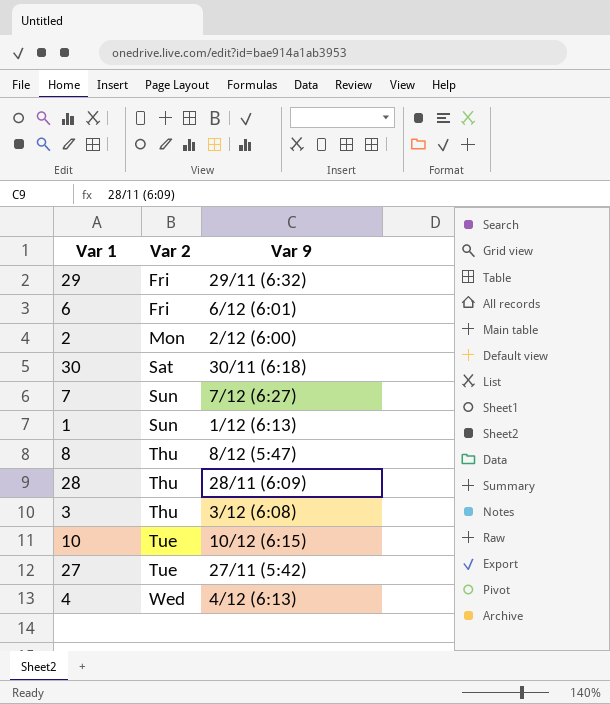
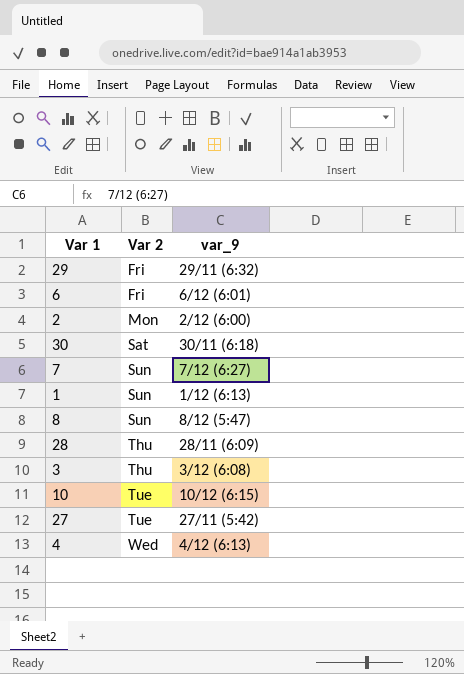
column name: Var 9 -> var_9
8 | Var 2: Thu -> Sun

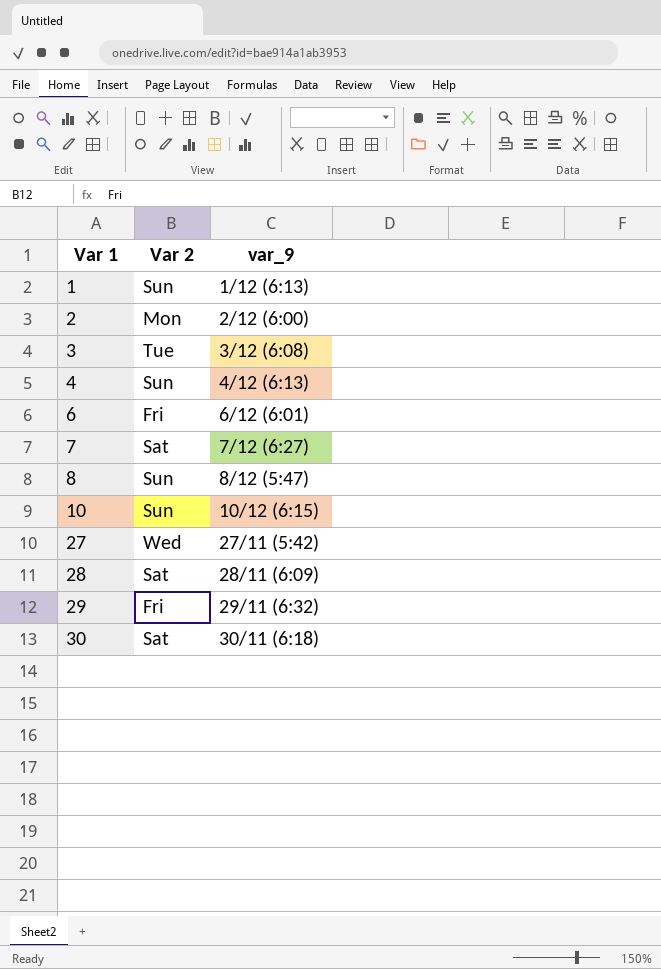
row order: Var 2 ascending -> Var 1 ascending
3 | Var 2: Thu -> Tue
4 | Var 2: Wed -> Sun
7 | Var 2: Sun -> Sat
10 | Var 2: Tue -> Sun
27 | Var 2: Tue -> Wed
28 | Var 2: Thu -> Sat

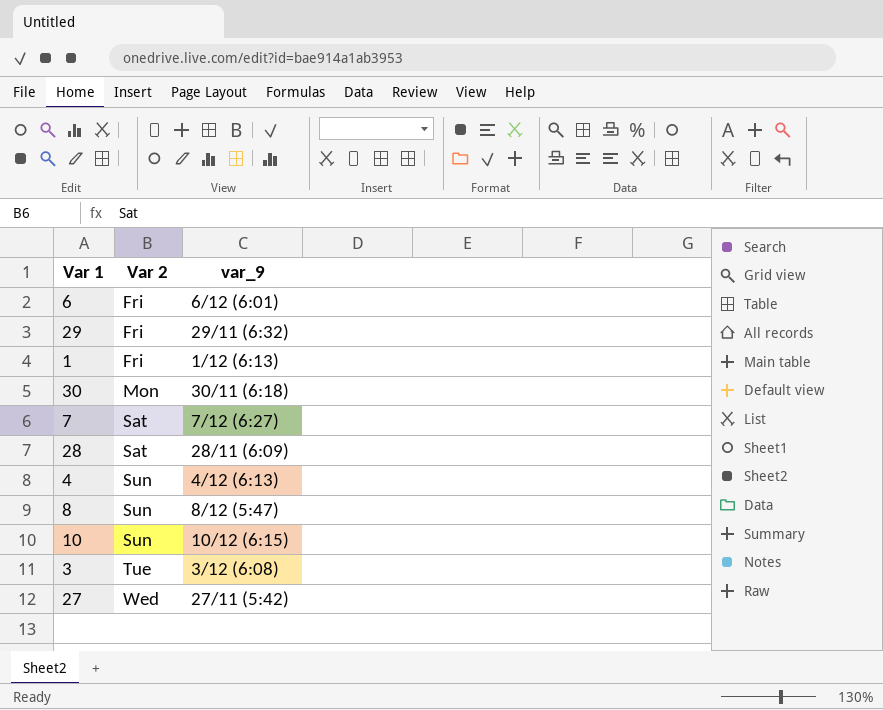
row order: Var 1 ascending -> Var 2 ascending
row 2: Mon | 2/12 (6:00) -> none
1 | Var 2: Sun -> Fri
30 | Var 2: Sat -> Mon

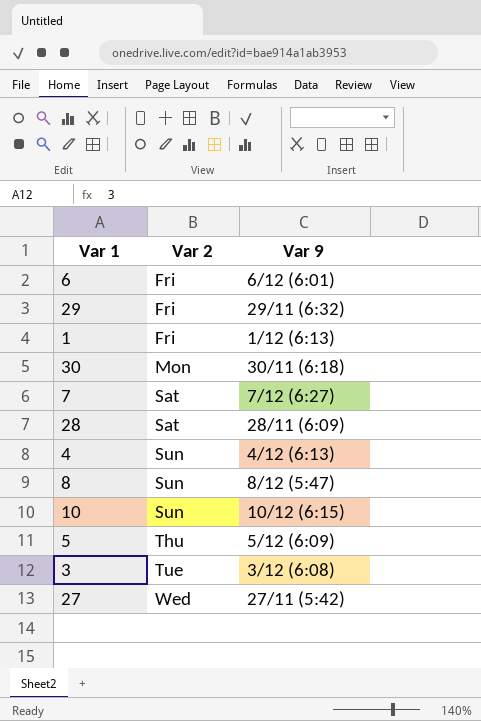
column name: var_9 -> Var 9
row 5: none -> Thu | 5/12 (6:09)

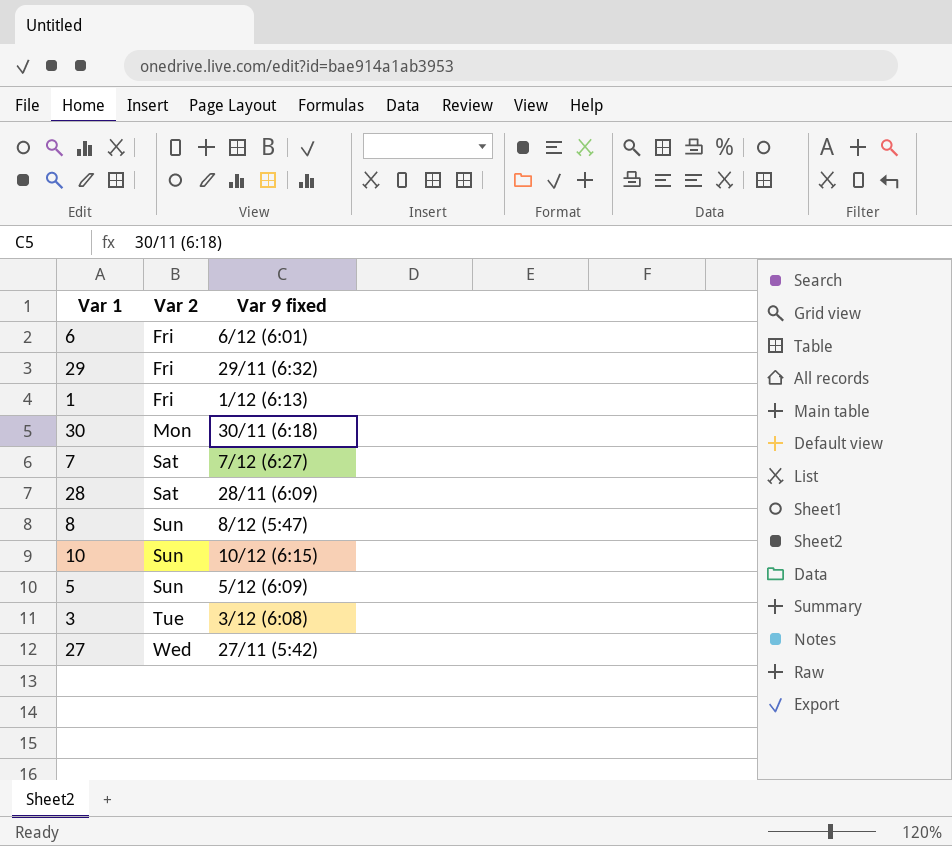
column name: Var 9 -> Var 9 fixed
row 4: Sun | 4/12 (6:13) -> none
5 | Var 2: Thu -> Sun

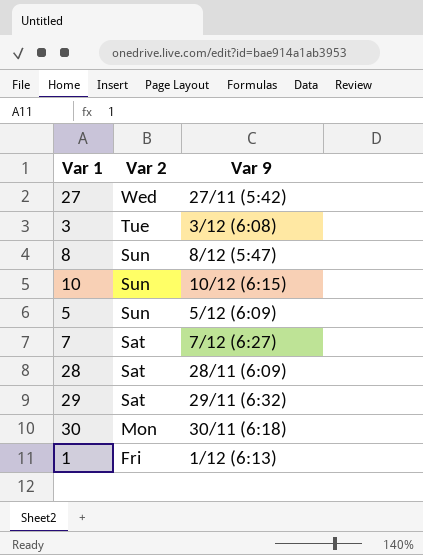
row order: Var 2 ascending -> Var 2 descending
column name: Var 9 fixed -> Var 9
row 6: Fri | 6/12 (6:01) -> none
29 | Var 2: Fri -> Sat

